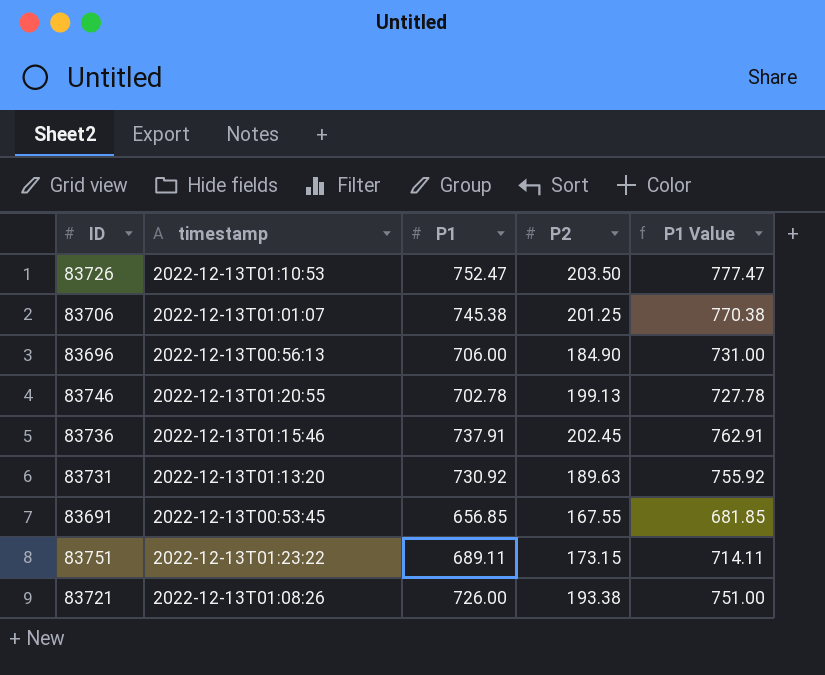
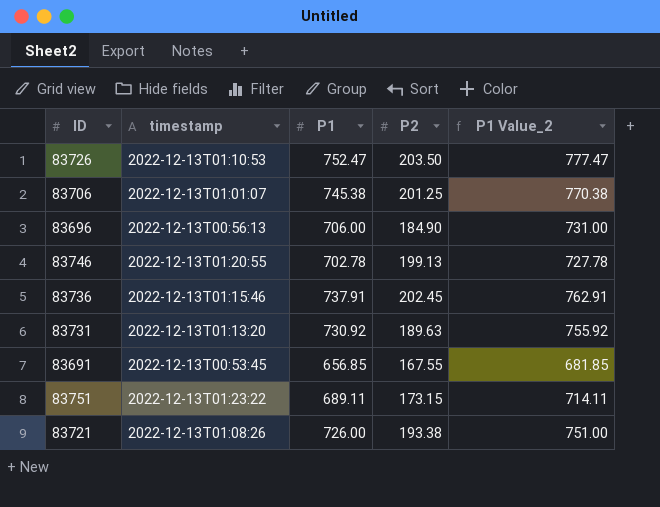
column name: P1 Value -> P1 Value_2

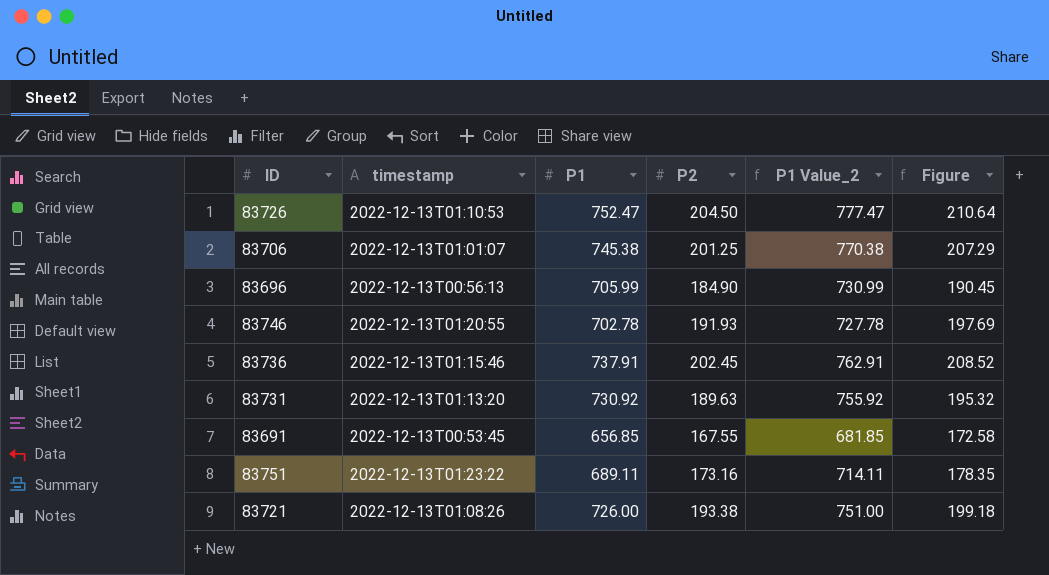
column Figure | formula: none -> [P2] * 1.03
83726 | P2: 203.50 -> 204.50
83696 | P1: 706.00 -> 705.99
83696 | P1 Value_2: 731.00 -> 730.99
83746 | P2: 199.13 -> 191.93
83751 | P2: 173.15 -> 173.16

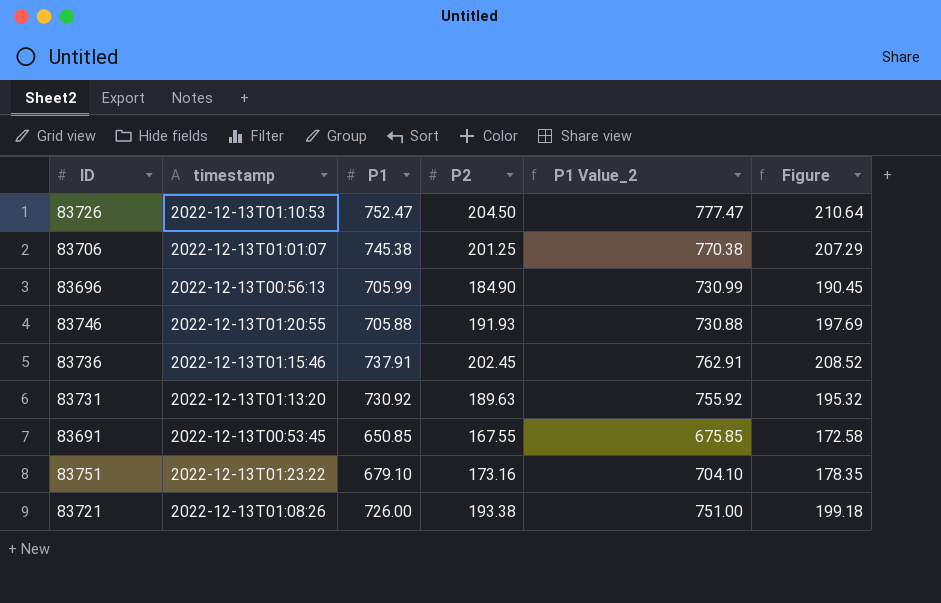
83746 | P1: 702.78 -> 705.88
83746 | P1 Value_2: 727.78 -> 730.88
83691 | P1: 656.85 -> 650.85
83691 | P1 Value_2: 681.85 -> 675.85
83751 | P1: 689.11 -> 679.10
83751 | P1 Value_2: 714.11 -> 704.10

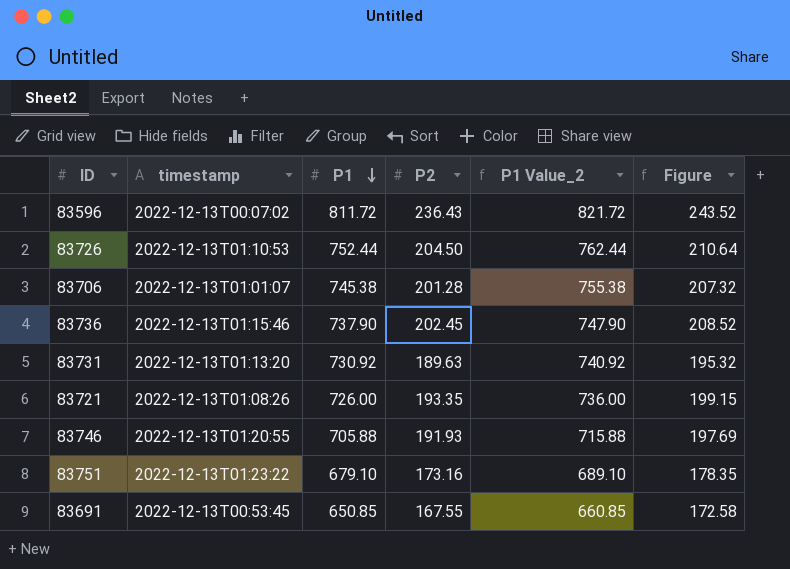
row order: none -> P1 descending
column P1 Value_2 | formula: [P1] + 25 -> [P1] + 10
row 83696: 2022-12-13T00:56:13 | 705.99 | 184.90 | 730.99 | 190.45 -> none
row 83596: none -> 2022-12-13T00:07:02 | 811.72 | 236.43 | 821.72 | 243.52
83726 | P1: 752.47 -> 752.44
83706 | P2: 201.25 -> 201.28
83706 | Figure: 207.29 -> 207.32
83736 | P1: 737.91 -> 737.90
83721 | P2: 193.38 -> 193.35
83721 | Figure: 199.18 -> 199.15

